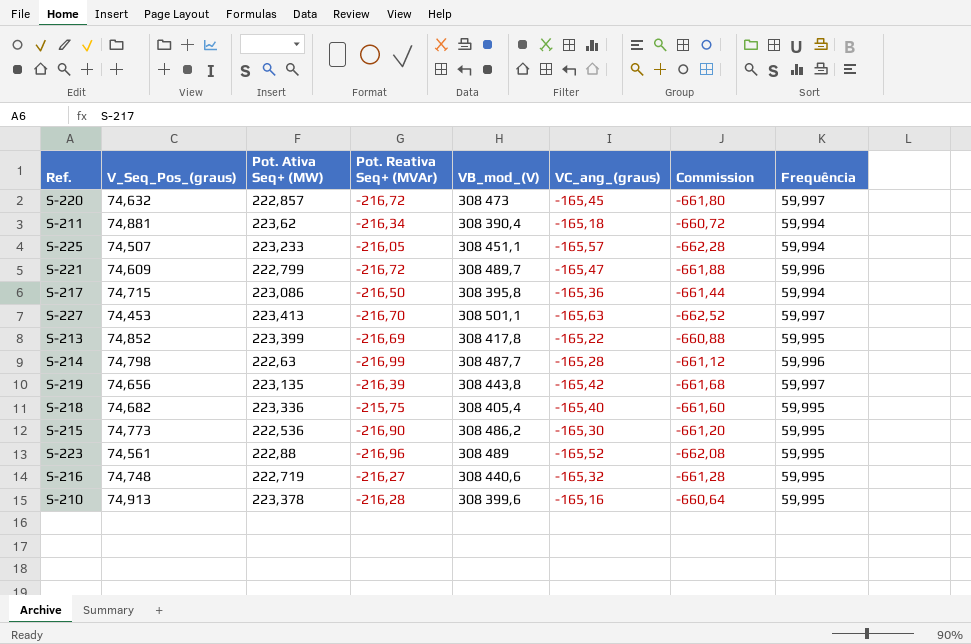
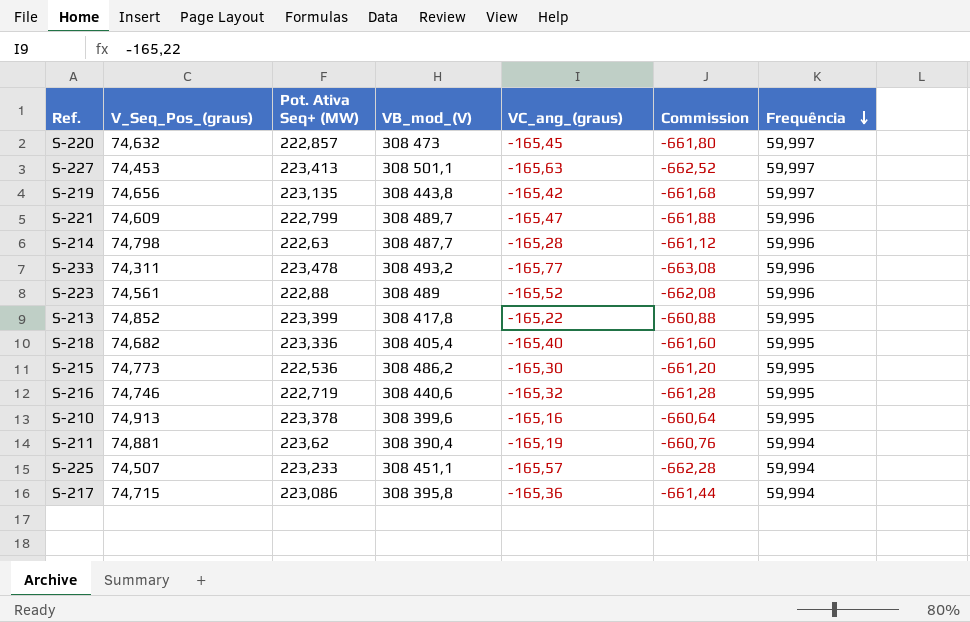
row order: none -> Frequência descending
column Pot. Reativa Seq+ (MVAr) | position: 4 -> none
row S-233: none -> 74,311 | 223,478 | 308 493,2 | -165,77 | -663,08 | 59,996
S-223 | Frequência: 59,995 -> 59,996
S-216 | V_Seq_Pos_(graus): 74,748 -> 74,746
S-211 | VC_ang_(graus): -165,18 -> -165,19
S-211 | Commission: -660,72 -> -660,76

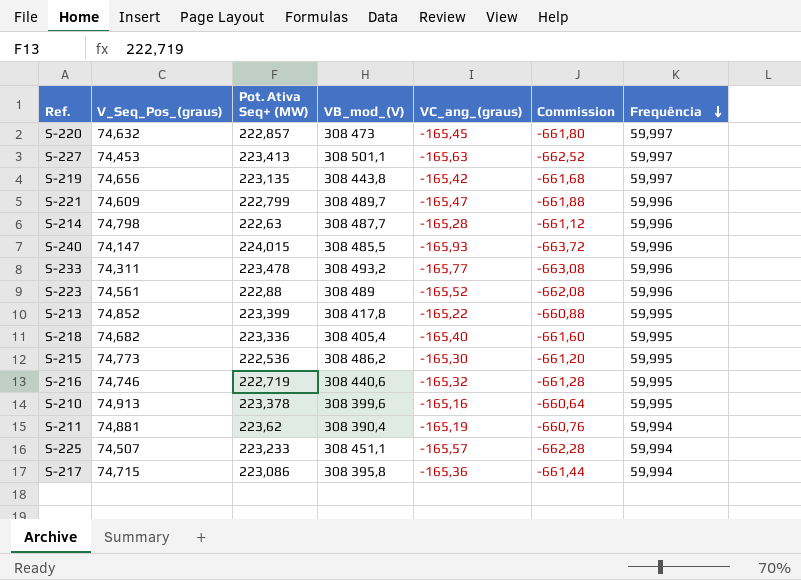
row S-240: none -> 74,147 | 224,015 | 308 485,5 | -165,93 | -663,72 | 59,996

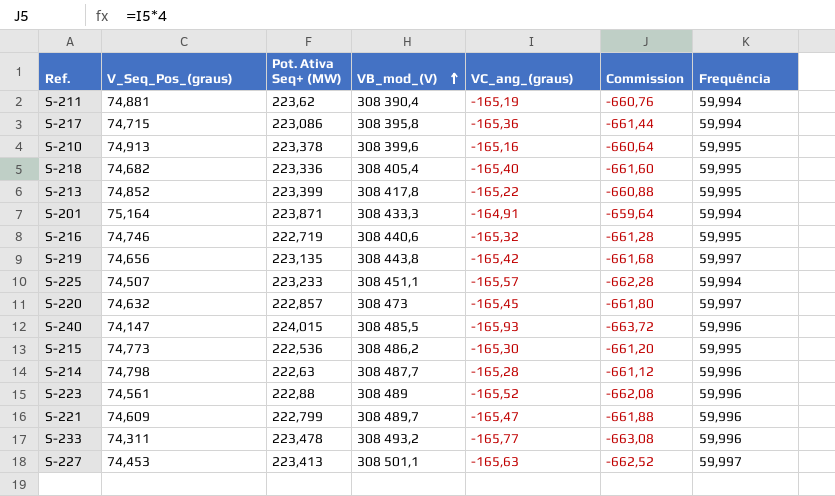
row order: Frequência descending -> VB_mod_(V) ascending
row S-201: none -> 75,164 | 223,871 | 308 433,3 | -164,91 | -659,64 | 59,994

